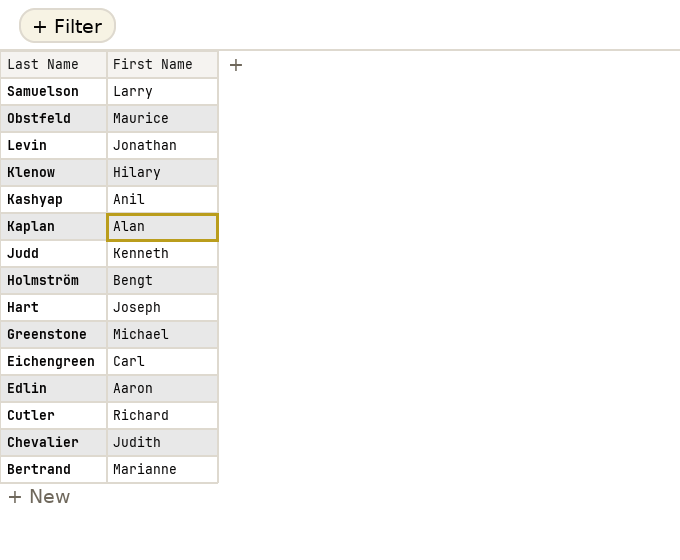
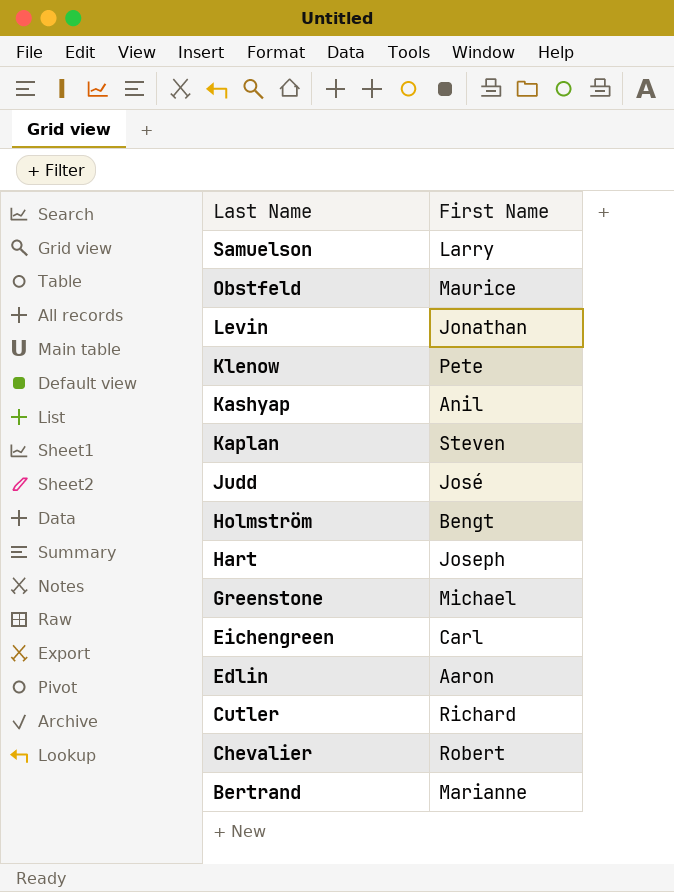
Klenow | First Name: Hilary -> Pete
Kaplan | First Name: Alan -> Steven
Judd | First Name: Kenneth -> José
Chevalier | First Name: Judith -> Robert

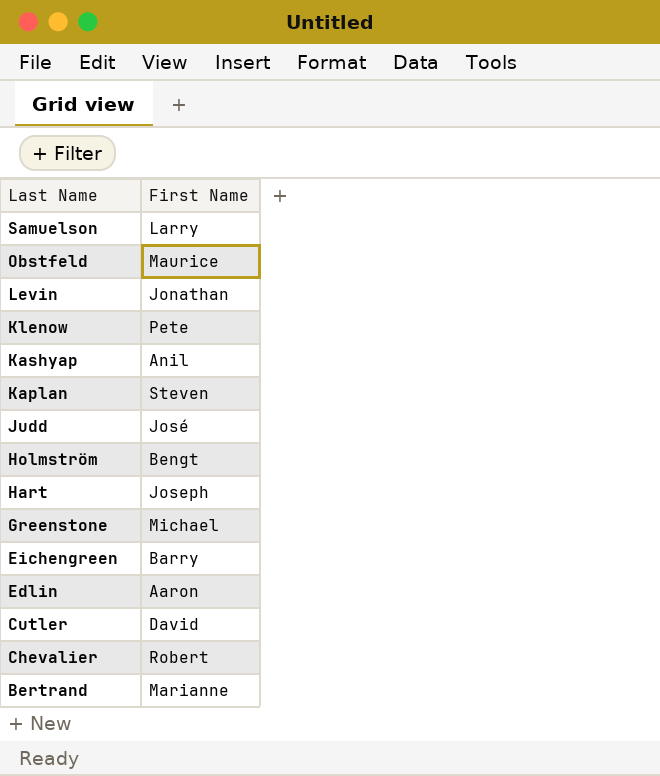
Eichengreen | First Name: Carl -> Barry
Cutler | First Name: Richard -> David

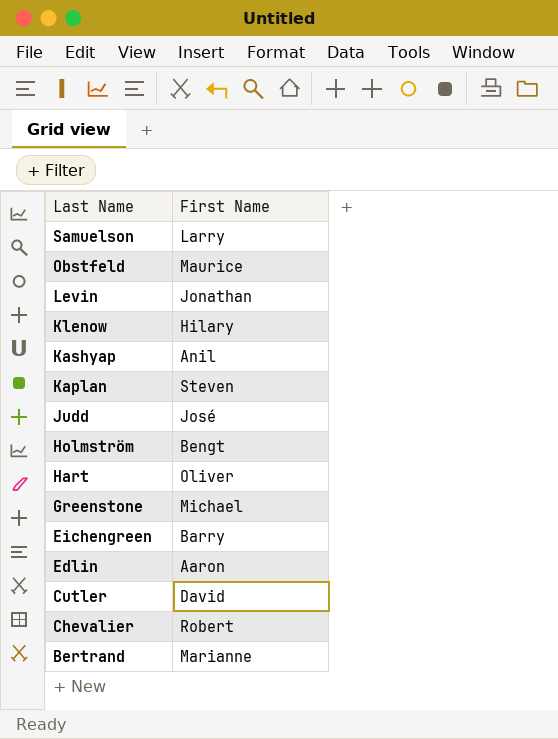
Klenow | First Name: Pete -> Hilary
Hart | First Name: Joseph -> Oliver

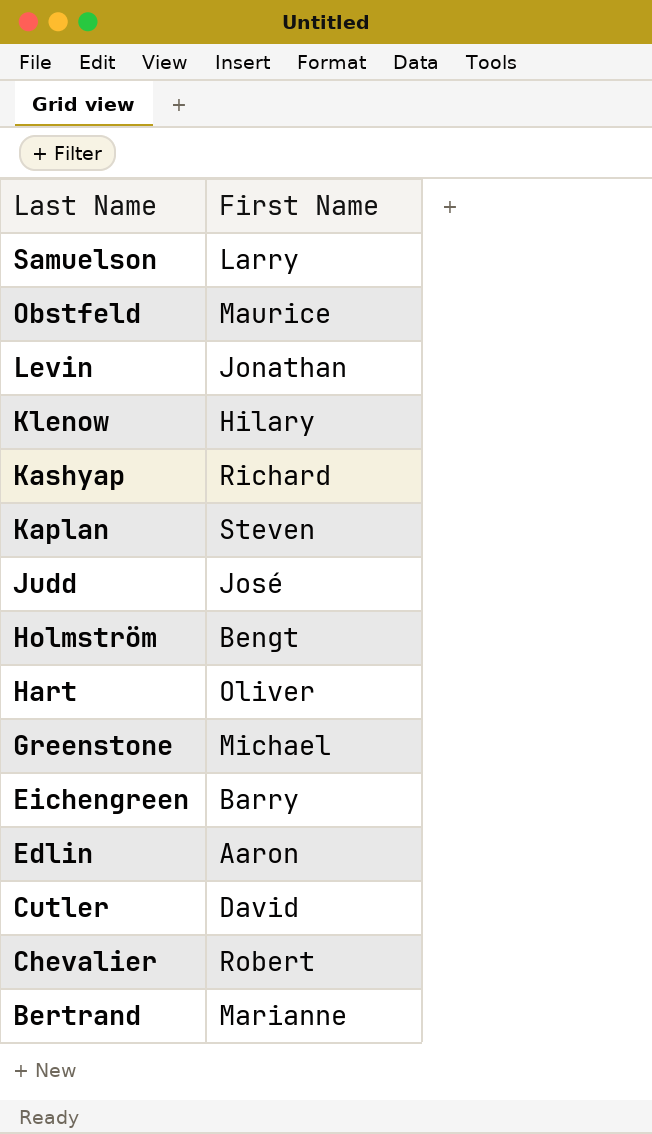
Kashyap | First Name: Anil -> Richard

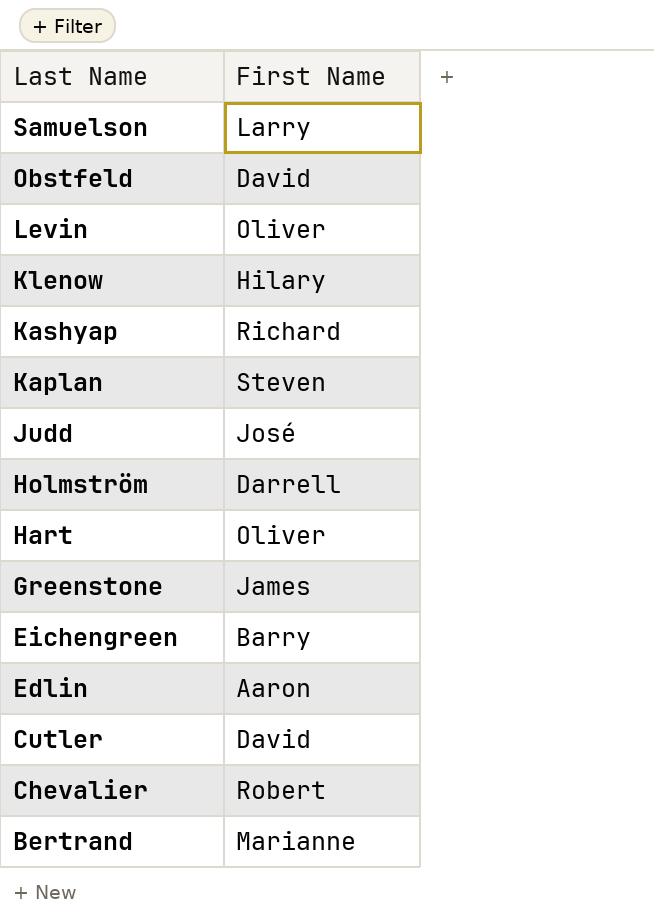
Obstfeld | First Name: Maurice -> David
Levin | First Name: Jonathan -> Oliver
Holmström | First Name: Bengt -> Darrell
Greenstone | First Name: Michael -> James

